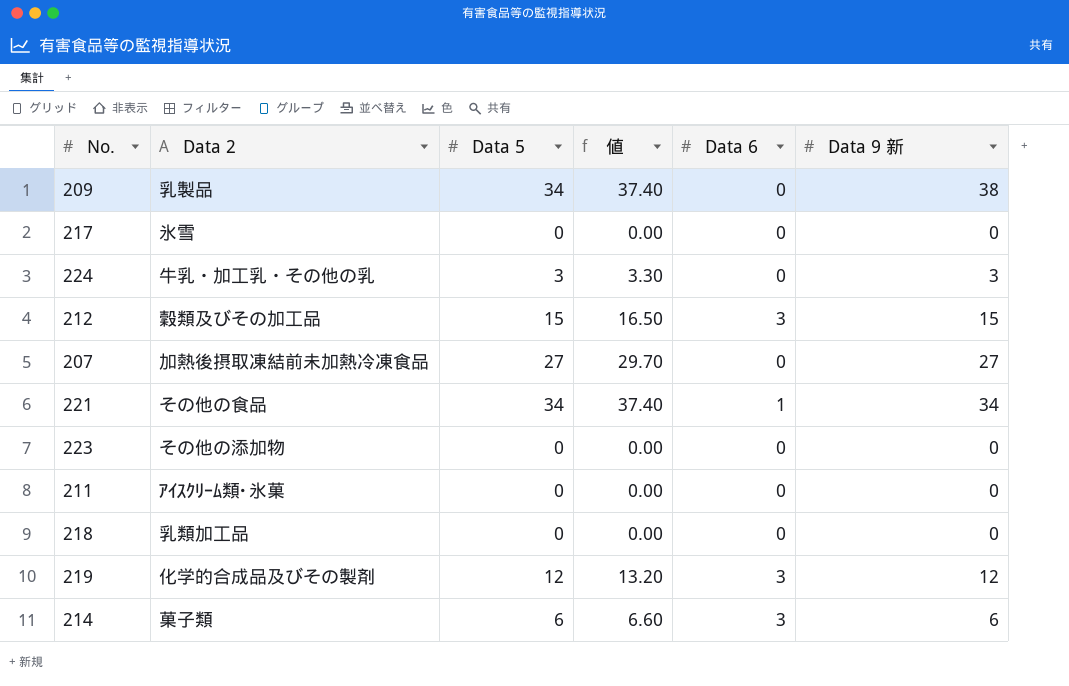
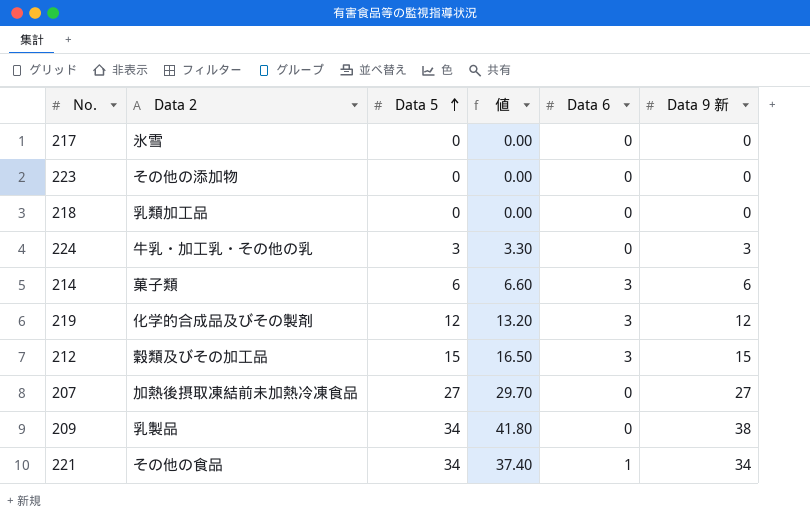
row order: none -> Data 5 ascending
column 値 | formula: [Data 5] * 1.1 -> [Data 9 新] * 1.1
row 211: ｱｲｽｸﾘｰﾑ類･氷菓 | 0 | 0.00 | 0 | 0 -> none

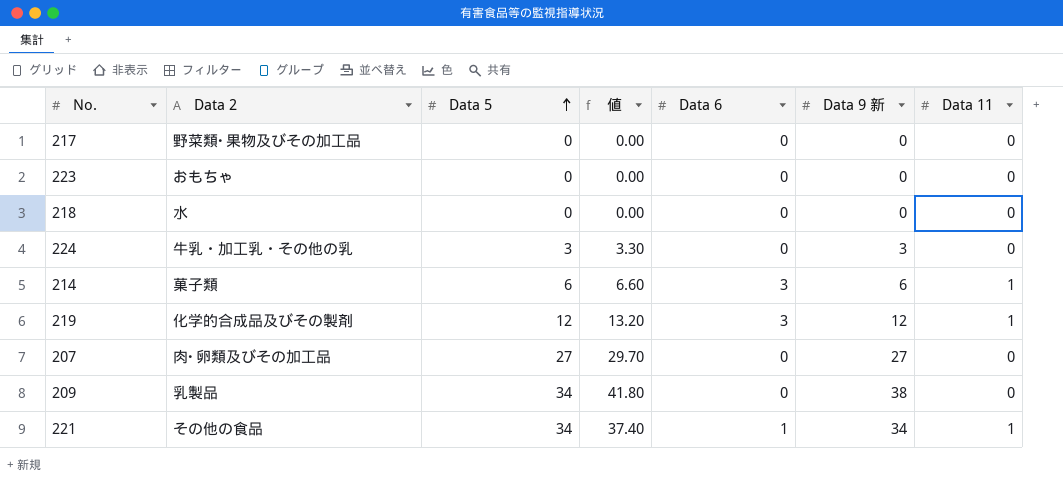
column Data 11 | position: none -> 7
row 212: 穀類及びその加工品 | 15 | 16.50 | 3 | 15 -> none
217 | Data 2: 氷雪 -> 野菜類･果物及びその加工品
223 | Data 2: その他の添加物 -> おもちゃ
218 | Data 2: 乳類加工品 -> 水
207 | Data 2: 加熱後摂取凍結前未加熱冷凍食品 -> 肉･卵類及びその加工品

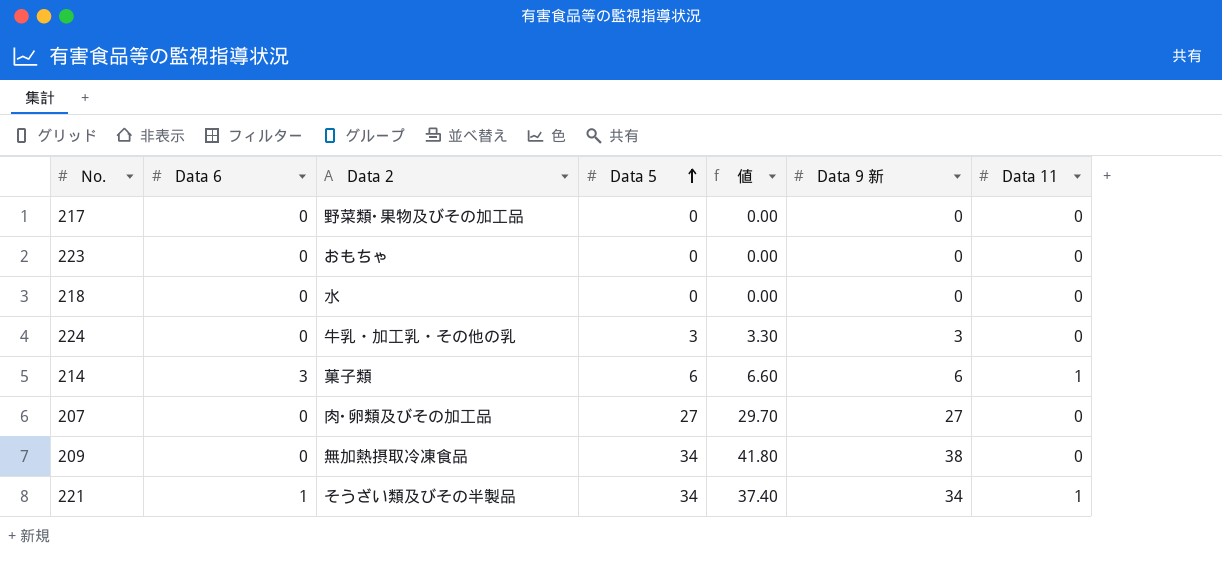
column Data 6 | position: 5 -> 2
row 219: 化学的合成品及びその製剤 | 12 | 13.20 | 3 | 12 | 1 -> none
209 | Data 2: 乳製品 -> 無加熱摂取冷凍食品
221 | Data 2: その他の食品 -> そうざい類及びその半製品

